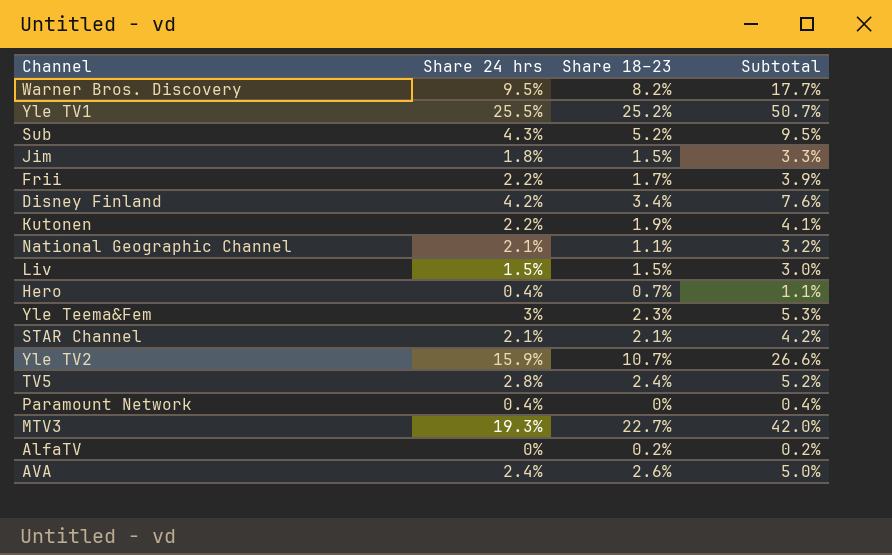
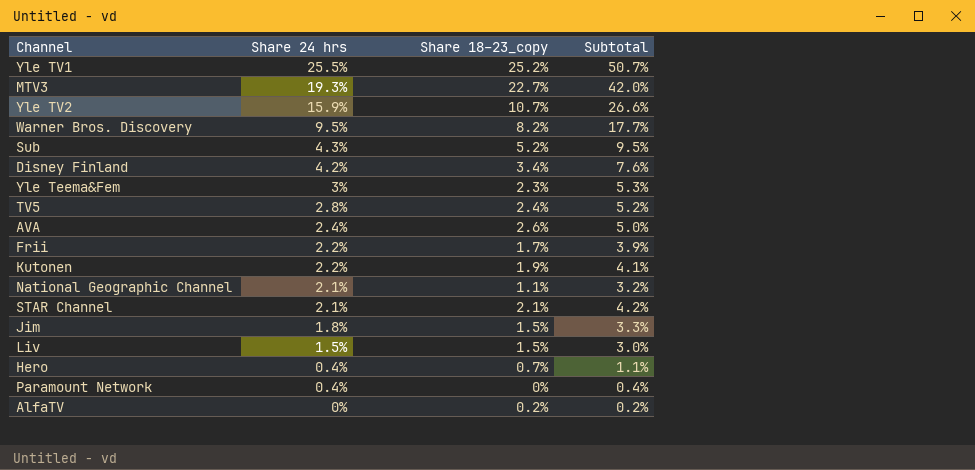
row order: none -> Share 24 hrs descending
column name: Share 18–23 -> Share 18–23_copy

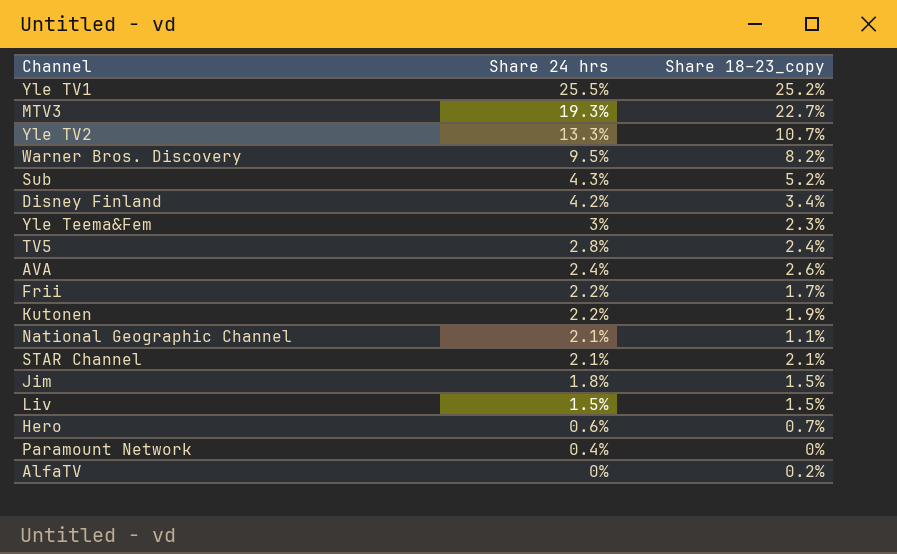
column Subtotal | formula: [Share 24 hrs] + [Share 18–23_copy] -> none
Yle TV2 | Share 24 hrs: 15.9% -> 13.3%
Hero | Share 24 hrs: 0.4% -> 0.6%

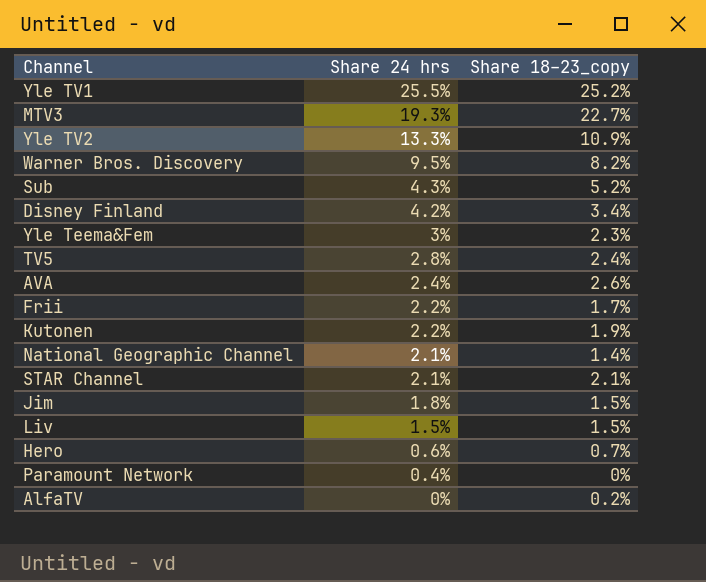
Yle TV2 | Share 18–23_copy: 10.7% -> 10.9%
National Geographic Channel | Share 18–23_copy: 1.1% -> 1.4%

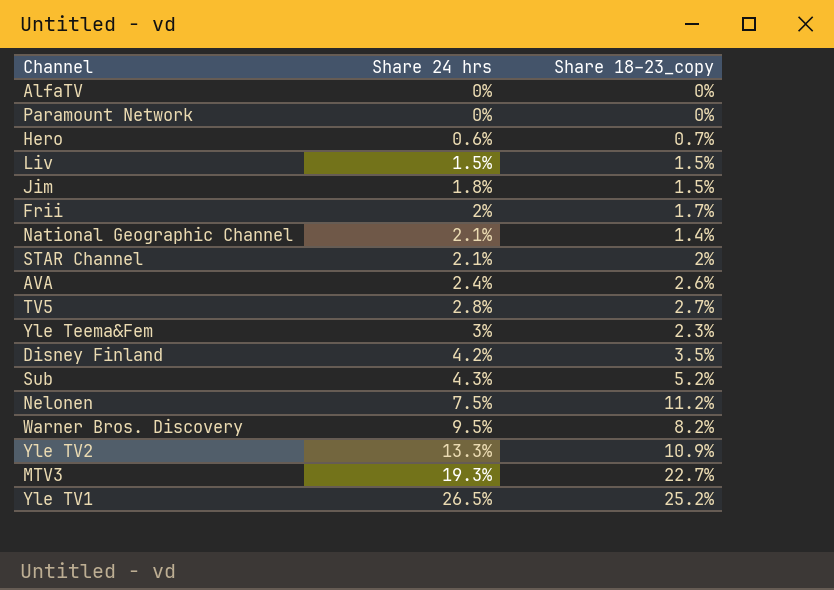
row order: Share 24 hrs descending -> Share 24 hrs ascending
row Kutonen: 2.2% | 1.9% -> none
AlfaTV | Share 18–23_copy: 0.2% -> 0%
Paramount Network | Share 24 hrs: 0.4% -> 0%
Frii | Share 24 hrs: 2.2% -> 2%
STAR Channel | Share 18–23_copy: 2.1% -> 2%
TV5 | Share 18–23_copy: 2.4% -> 2.7%
Disney Finland | Share 18–23_copy: 3.4% -> 3.5%
row Nelonen: none -> 7.5% | 11.2%
Yle TV1 | Share 24 hrs: 25.5% -> 26.5%

